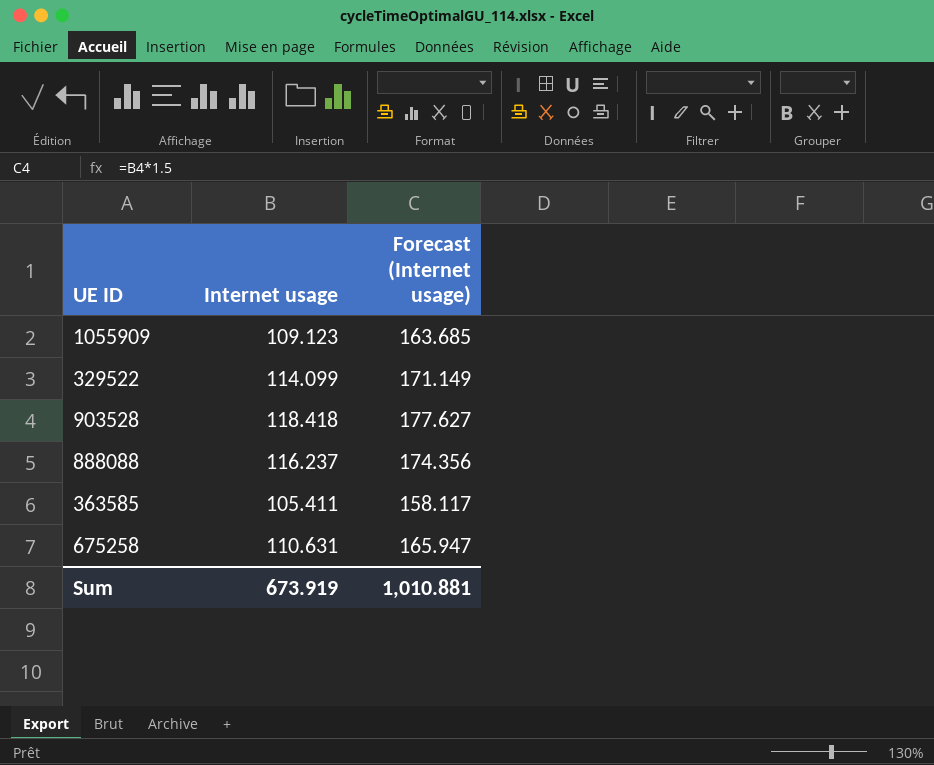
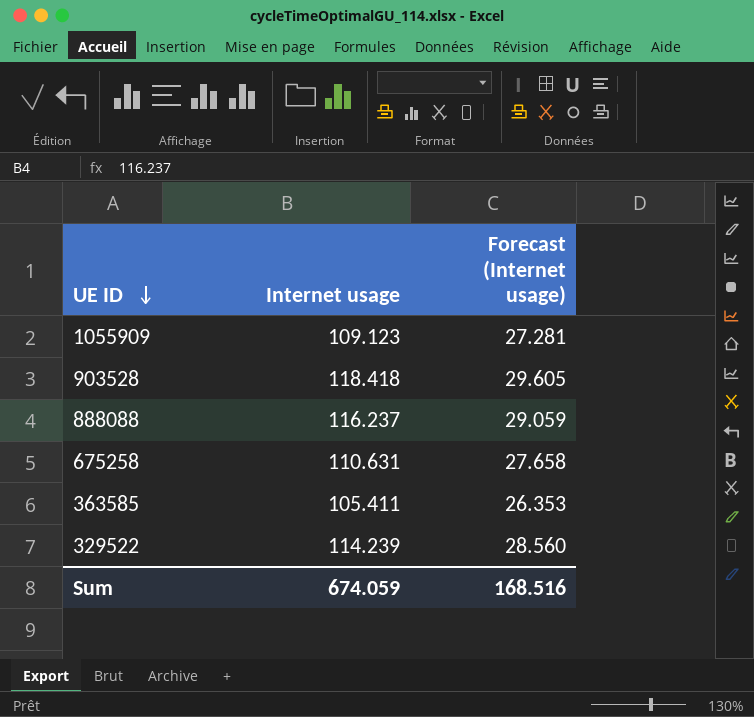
row order: none -> UE ID descending
column Forecast (Internet usage) | formula: [Internet usage] * 1.5 -> [Internet usage] * 0.25
329522 | Internet usage: 114.099 -> 114.239
Sum | Internet usage: 673.919 -> 674.059
Sum | Forecast (Internet usage): 1,010.881 -> 168.516

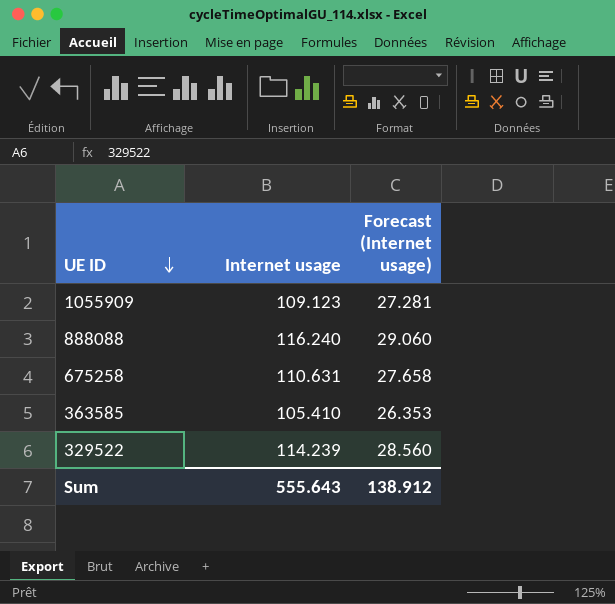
row 903528: 118.418 | 29.605 -> none
888088 | Internet usage: 116.237 -> 116.240
888088 | Forecast (Internet usage): 29.059 -> 29.060
363585 | Internet usage: 105.411 -> 105.410
Sum | Internet usage: 674.059 -> 555.643
Sum | Forecast (Internet usage): 168.516 -> 138.912

